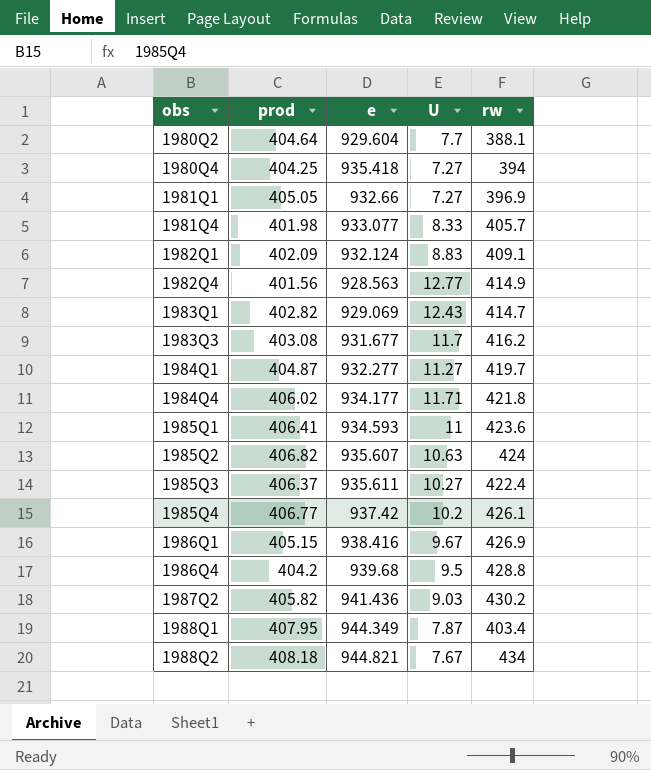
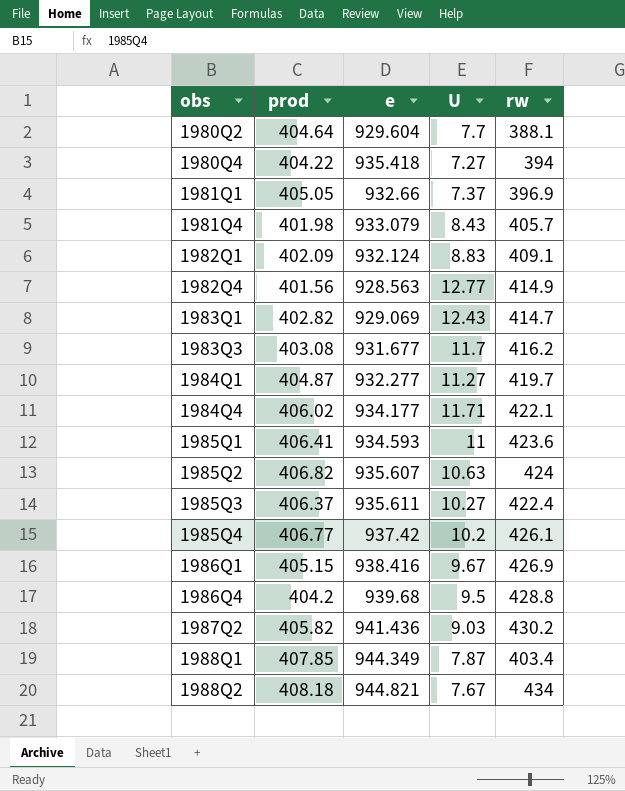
1980Q4 | prod: 404.25 -> 404.22
1981Q1 | U: 7.27 -> 7.37
1981Q4 | e: 933.077 -> 933.079
1981Q4 | U: 8.33 -> 8.43
1984Q4 | rw: 421.8 -> 422.1
1988Q1 | prod: 407.95 -> 407.85

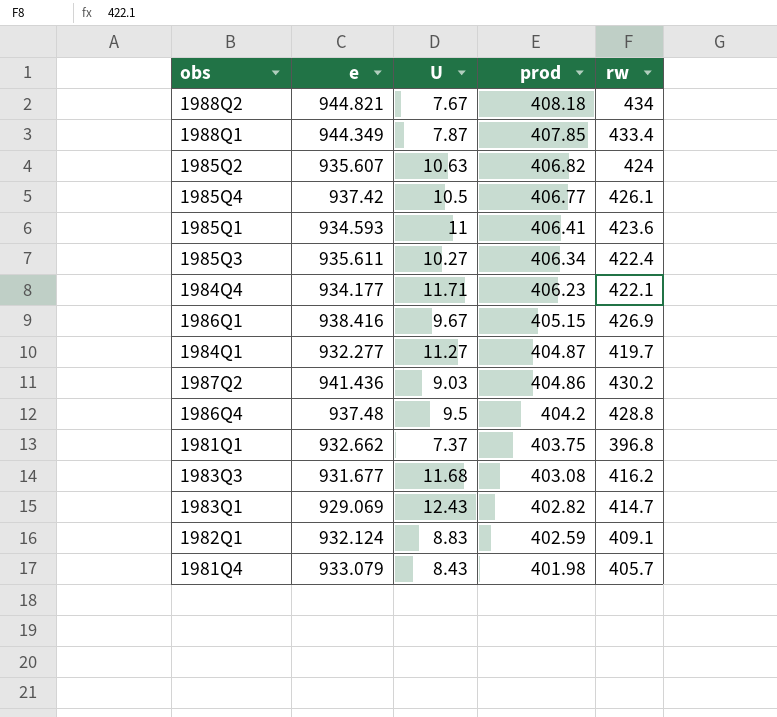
row order: obs ascending -> prod descending
column prod | position: 2 -> 4
row 1980Q2: 404.64 | 929.604 | 7.7 | 388.1 -> none
row 1980Q4: 404.22 | 935.418 | 7.27 | 394 -> none
row 1982Q4: 401.56 | 928.563 | 12.77 | 414.9 -> none
1988Q1 | rw: 403.4 -> 433.4
1985Q4 | U: 10.2 -> 10.5
1985Q3 | prod: 406.37 -> 406.34
1984Q4 | prod: 406.02 -> 406.23
1987Q2 | prod: 405.82 -> 404.86
1986Q4 | e: 939.68 -> 937.48
1981Q1 | e: 932.66 -> 932.662
1981Q1 | prod: 405.05 -> 403.75
1981Q1 | rw: 396.9 -> 396.8
1983Q3 | U: 11.7 -> 11.68
1982Q1 | prod: 402.09 -> 402.59

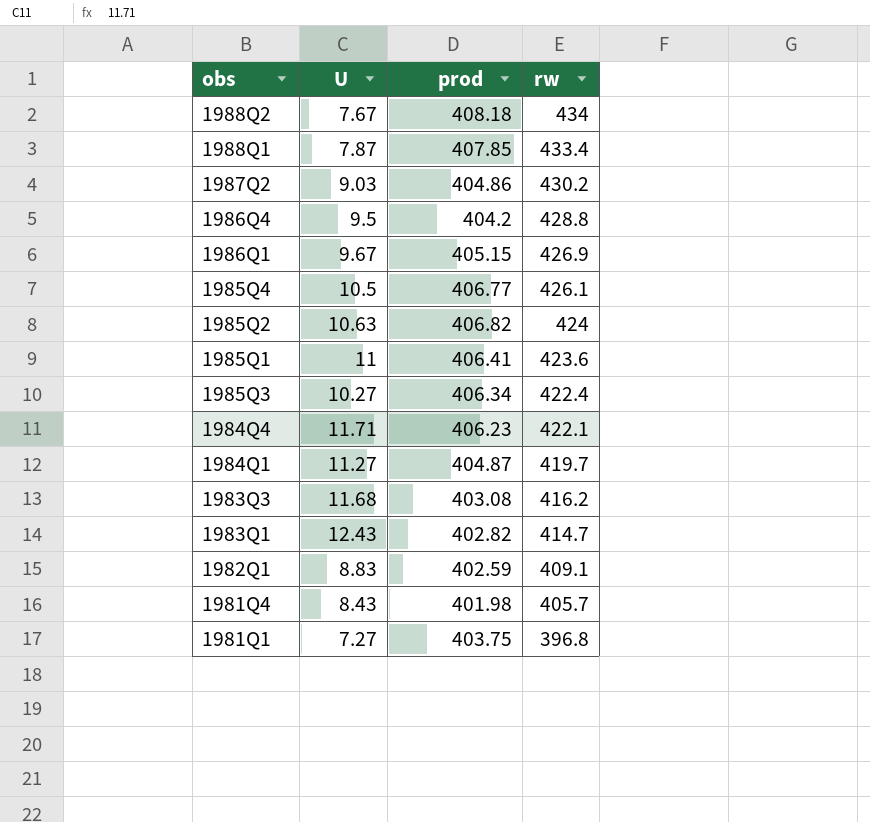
row order: prod descending -> rw descending
column e | position: 2 -> none
1981Q1 | U: 7.37 -> 7.27

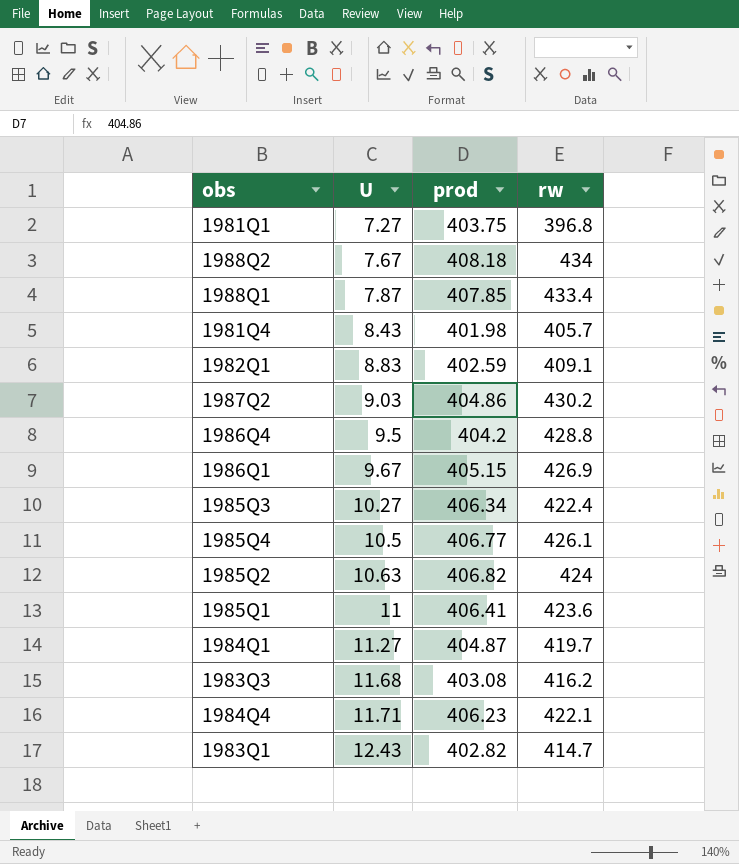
row order: rw descending -> U ascending

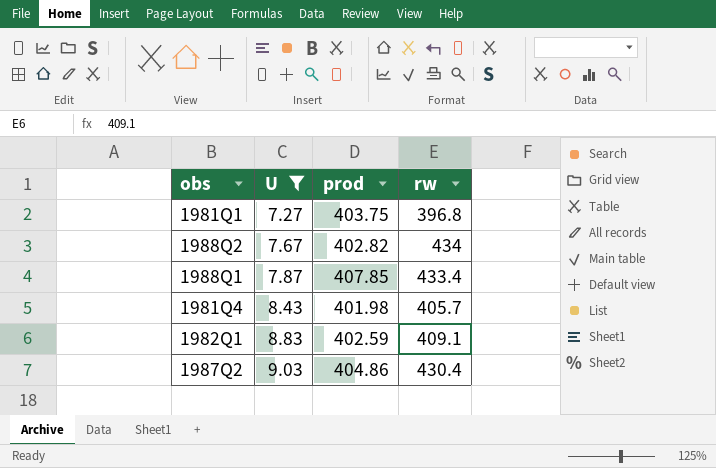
filter: none -> U <= 9.03
1988Q2 | prod: 408.18 -> 402.82
1987Q2 | rw: 430.2 -> 430.4

